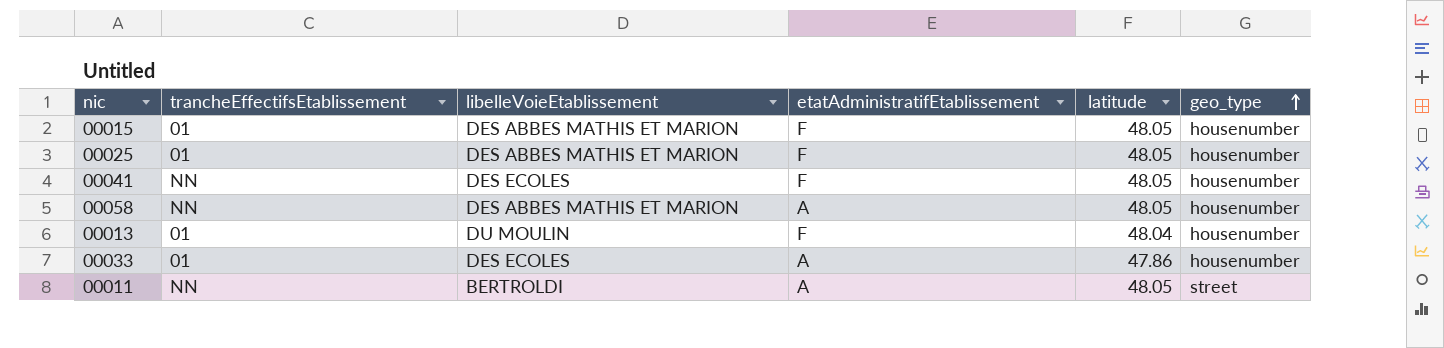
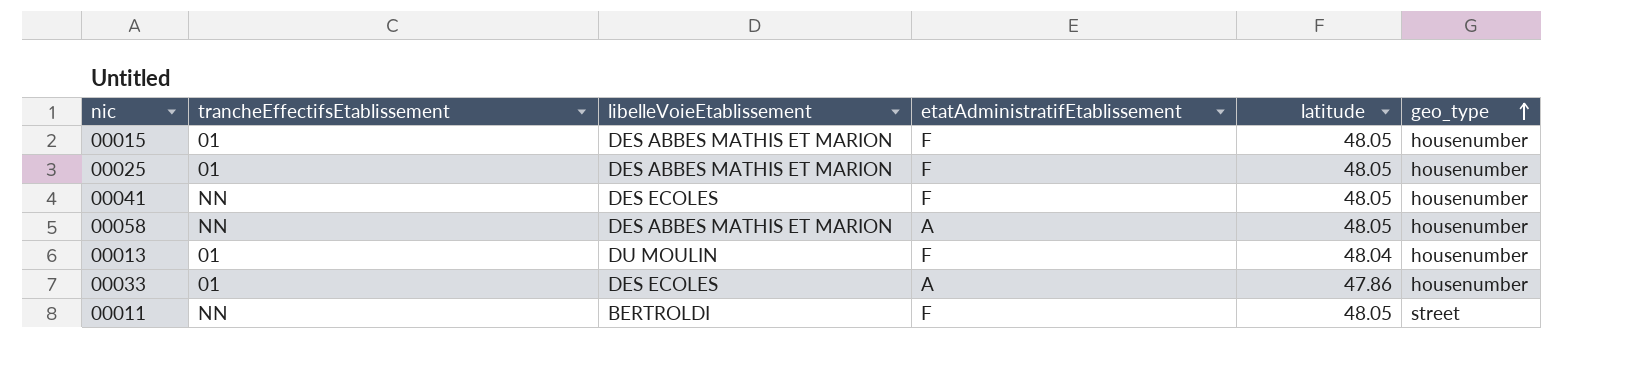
00011 | etatAdministratifEtablissement: A -> F

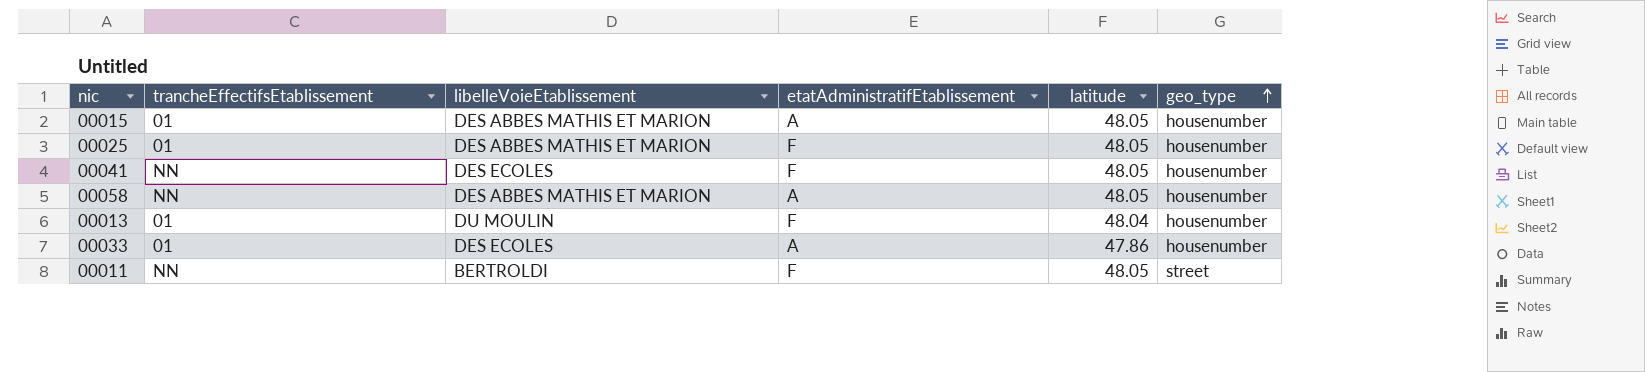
00015 | etatAdministratifEtablissement: F -> A

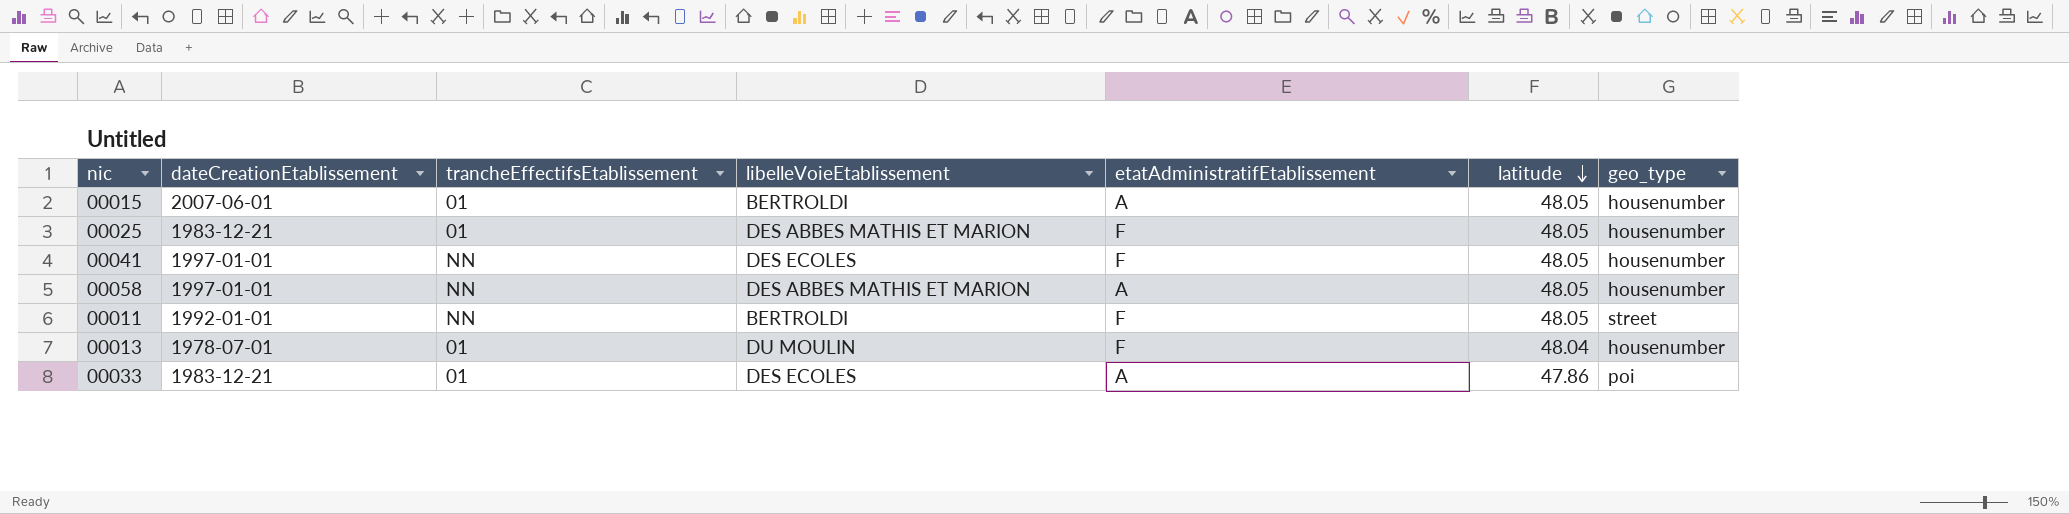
row order: geo_type ascending -> latitude descending
column dateCreationEtablissement | position: none -> 2
00015 | libelleVoieEtablissement: DES ABBES MATHIS ET MARION -> BERTROLDI
00033 | geo_type: housenumber -> poi

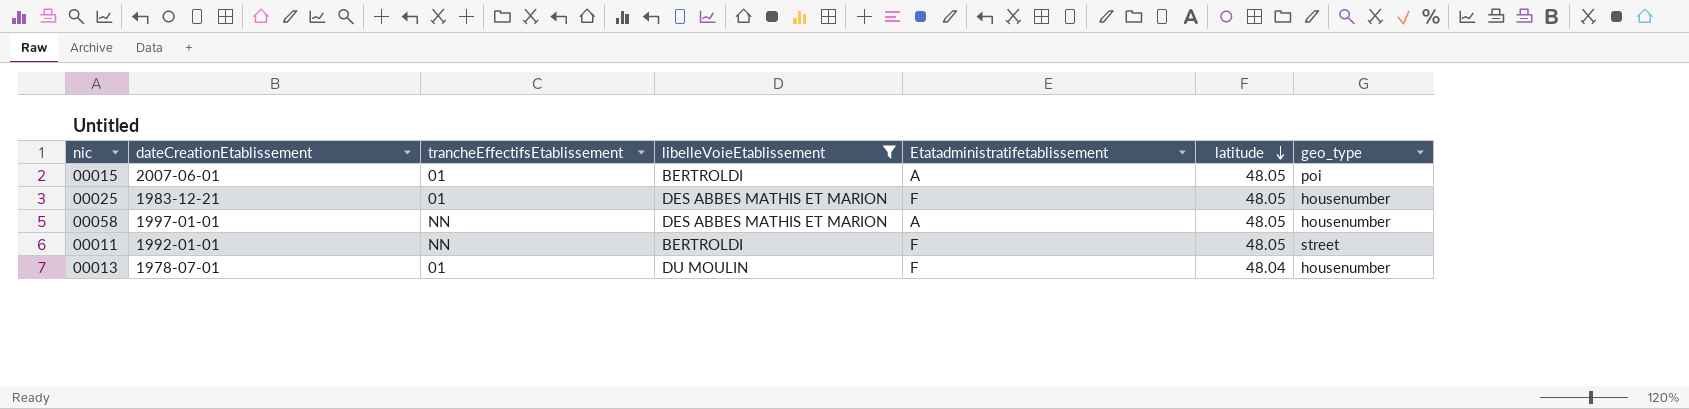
filter: none -> libelleVoieEtablissement != DES ECOLES
column name: etatAdministratifEtablissement -> Etatadministratifetablissement
00015 | geo_type: housenumber -> poi

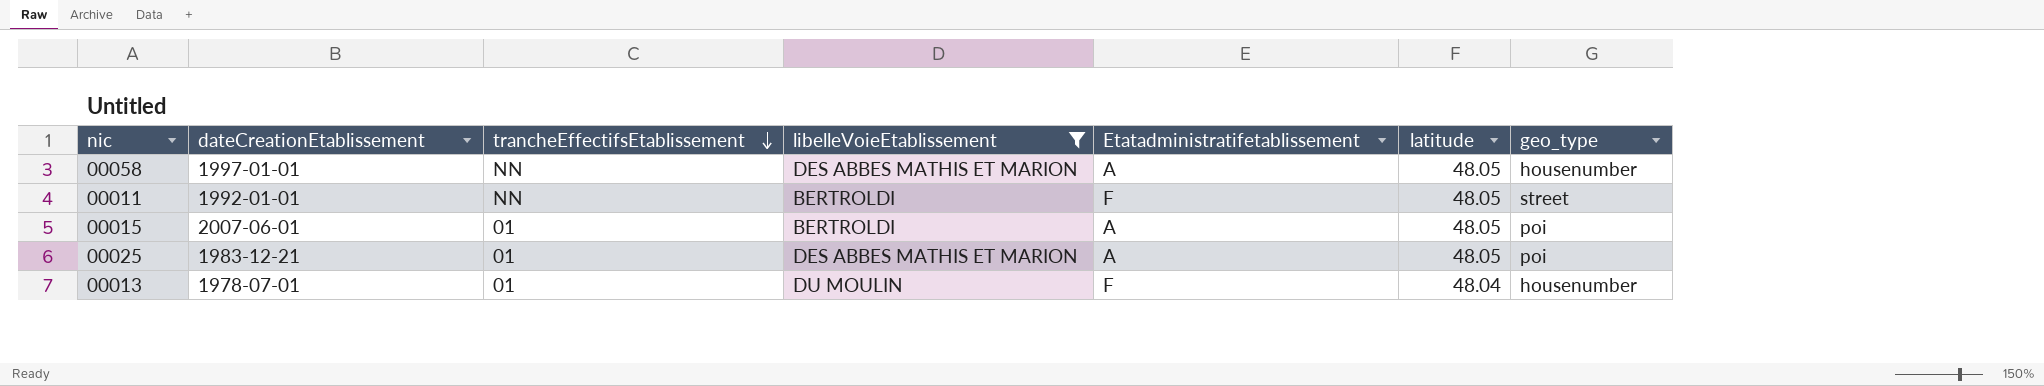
row order: latitude descending -> trancheEffectifsEtablissement descending
00025 | Etatadministratifetablissement: F -> A
00025 | geo_type: housenumber -> poi

